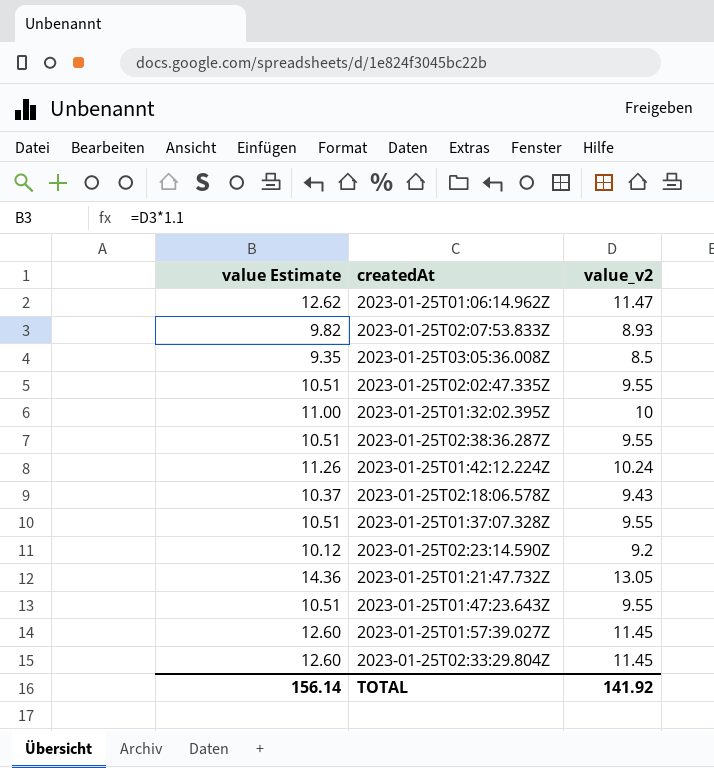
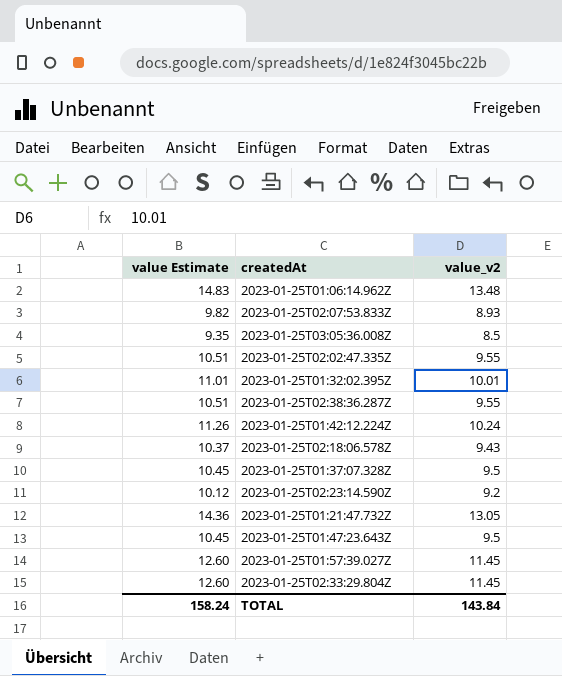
2023-01-25T01:06:14.962Z | value Estimate: 12.62 -> 14.83
2023-01-25T01:06:14.962Z | value_v2: 11.47 -> 13.48
2023-01-25T01:32:02.395Z | value Estimate: 11.00 -> 11.01
2023-01-25T01:32:02.395Z | value_v2: 10 -> 10.01
2023-01-25T01:37:07.328Z | value Estimate: 10.51 -> 10.45
2023-01-25T01:37:07.328Z | value_v2: 9.55 -> 9.5
2023-01-25T01:47:23.643Z | value Estimate: 10.51 -> 10.45
2023-01-25T01:47:23.643Z | value_v2: 9.55 -> 9.5
TOTAL | value Estimate: 156.14 -> 158.24
TOTAL | value_v2: 141.92 -> 143.84

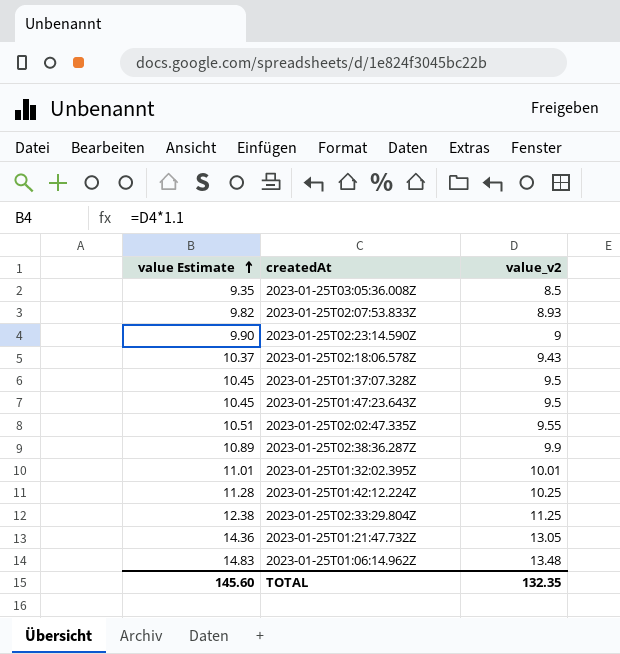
row order: none -> value Estimate ascending
row 2023-01-25T01:57:39.027Z: 12.60 | 11.45 -> none
2023-01-25T02:23:14.590Z | value Estimate: 10.12 -> 9.90
2023-01-25T02:23:14.590Z | value_v2: 9.2 -> 9
2023-01-25T02:38:36.287Z | value Estimate: 10.51 -> 10.89
2023-01-25T02:38:36.287Z | value_v2: 9.55 -> 9.9
2023-01-25T01:42:12.224Z | value Estimate: 11.26 -> 11.28
2023-01-25T01:42:12.224Z | value_v2: 10.24 -> 10.25
2023-01-25T02:33:29.804Z | value Estimate: 12.60 -> 12.38
2023-01-25T02:33:29.804Z | value_v2: 11.45 -> 11.25
TOTAL | value Estimate: 158.24 -> 145.60
TOTAL | value_v2: 143.84 -> 132.35

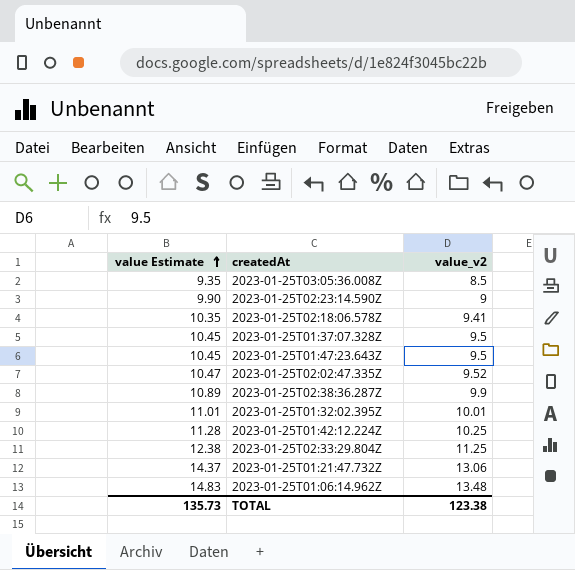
row 2023-01-25T02:07:53.833Z: 9.82 | 8.93 -> none
2023-01-25T02:18:06.578Z | value Estimate: 10.37 -> 10.35
2023-01-25T02:18:06.578Z | value_v2: 9.43 -> 9.41
2023-01-25T02:02:47.335Z | value Estimate: 10.51 -> 10.47
2023-01-25T02:02:47.335Z | value_v2: 9.55 -> 9.52
2023-01-25T01:21:47.732Z | value Estimate: 14.36 -> 14.37
2023-01-25T01:21:47.732Z | value_v2: 13.05 -> 13.06
TOTAL | value Estimate: 145.60 -> 135.73
TOTAL | value_v2: 132.35 -> 123.38

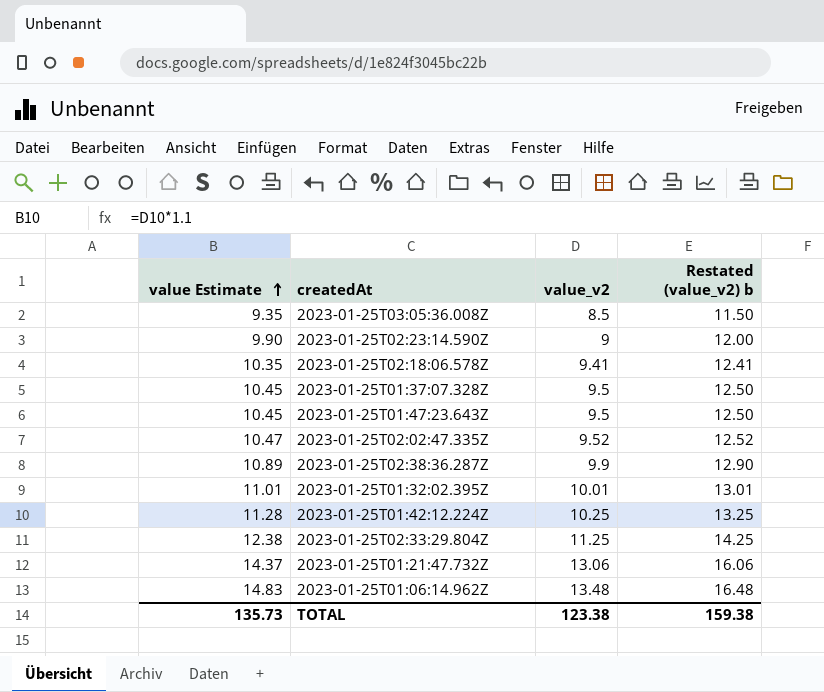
column Restated (value_v2) b | formula: none -> [value_v2] + 3

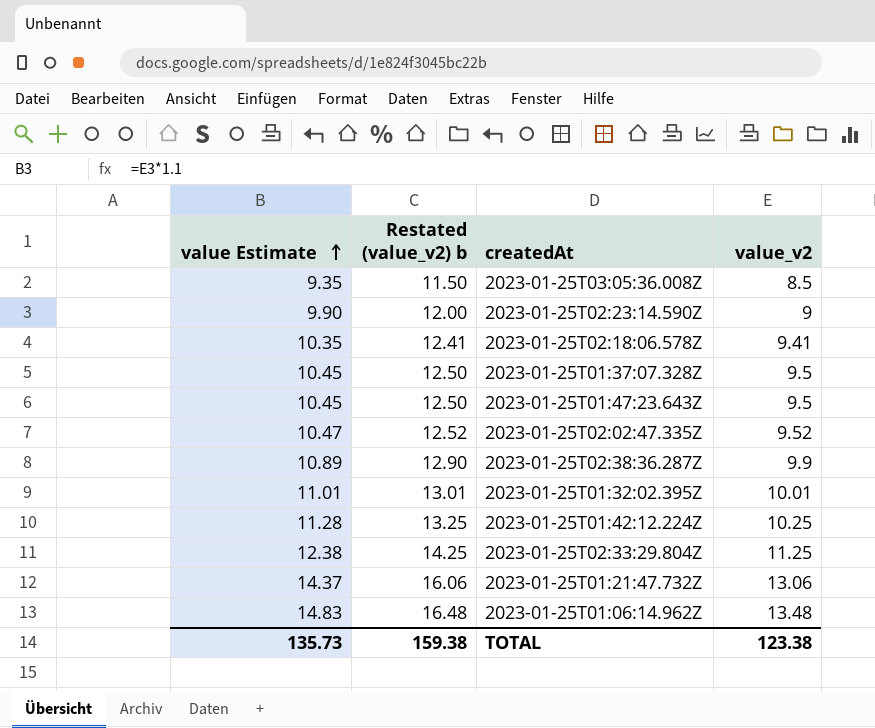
column Restated (value_v2) b | position: 4 -> 2

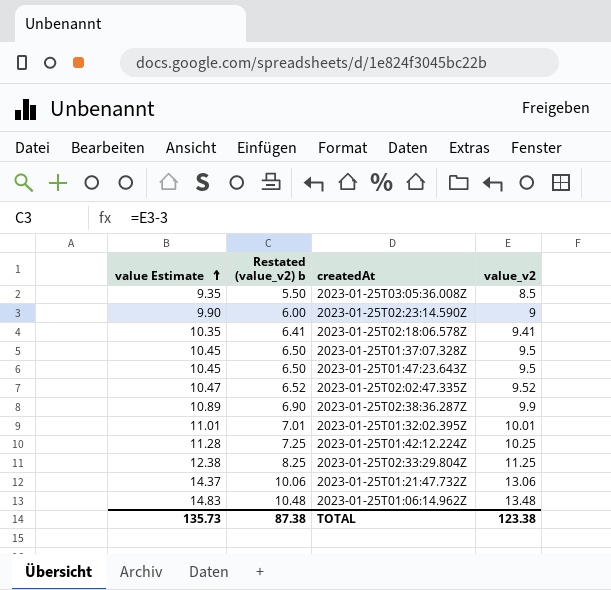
column Restated (value_v2) b | formula: [value_v2] + 3 -> [value_v2] - 3
TOTAL | Restated (value_v2) b: 159.38 -> 87.38

